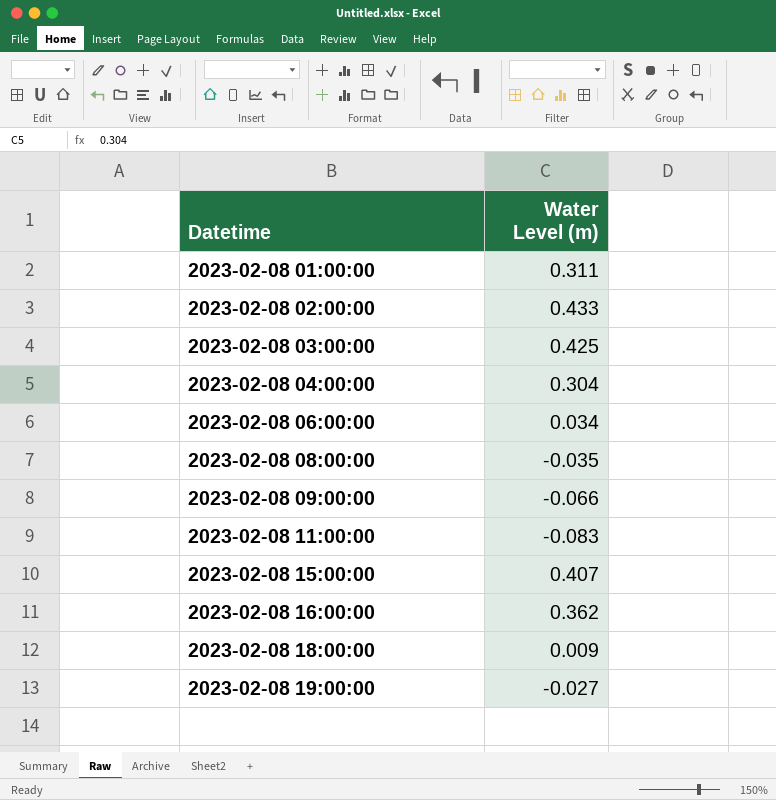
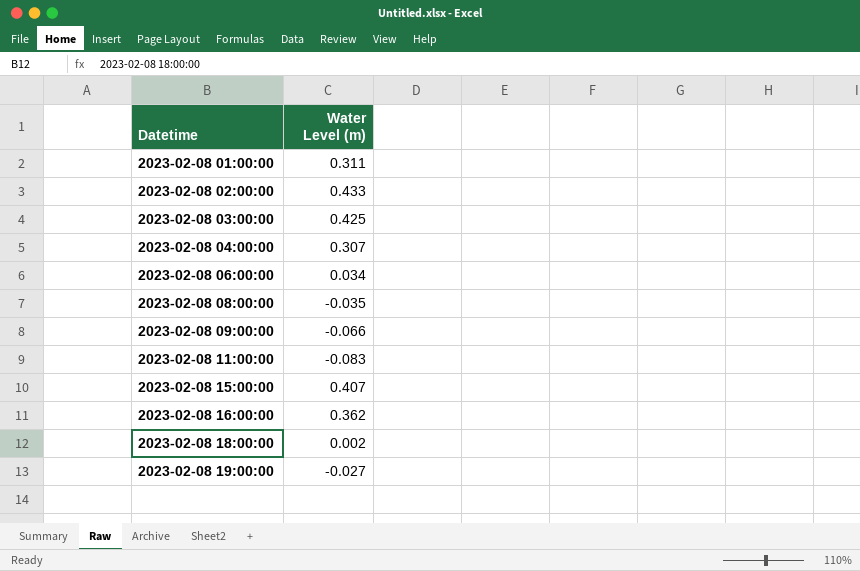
2023-02-08 04:00:00 | Water Level (m): 0.304 -> 0.307
2023-02-08 18:00:00 | Water Level (m): 0.009 -> 0.002

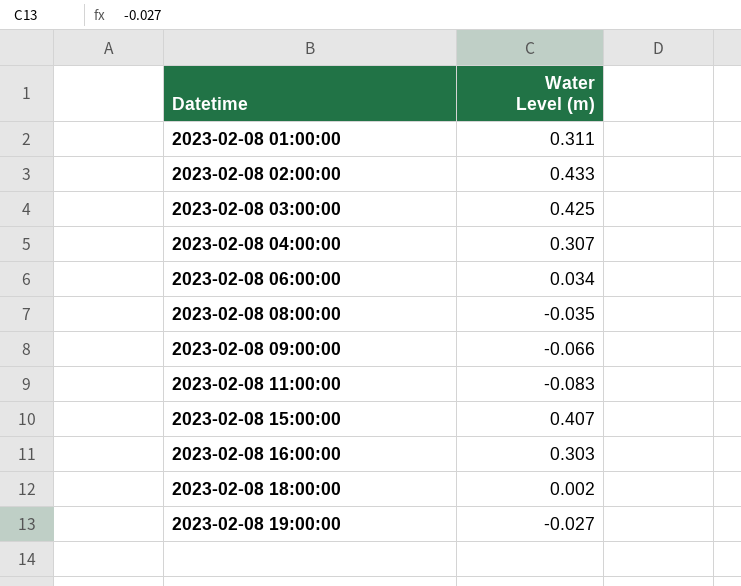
2023-02-08 16:00:00 | Water Level (m): 0.362 -> 0.303

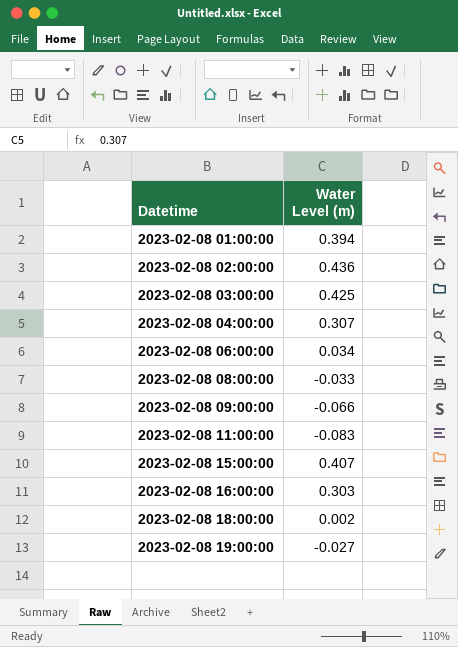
2023-02-08 01:00:00 | Water Level (m): 0.311 -> 0.394
2023-02-08 02:00:00 | Water Level (m): 0.433 -> 0.436
2023-02-08 08:00:00 | Water Level (m): -0.035 -> -0.033

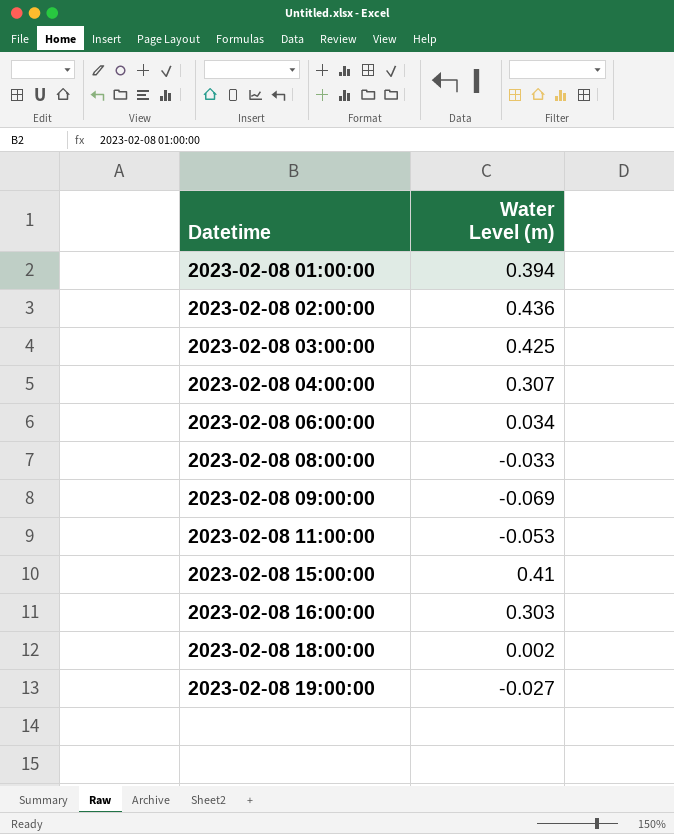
2023-02-08 09:00:00 | Water Level (m): -0.066 -> -0.069
2023-02-08 11:00:00 | Water Level (m): -0.083 -> -0.053
2023-02-08 15:00:00 | Water Level (m): 0.407 -> 0.41

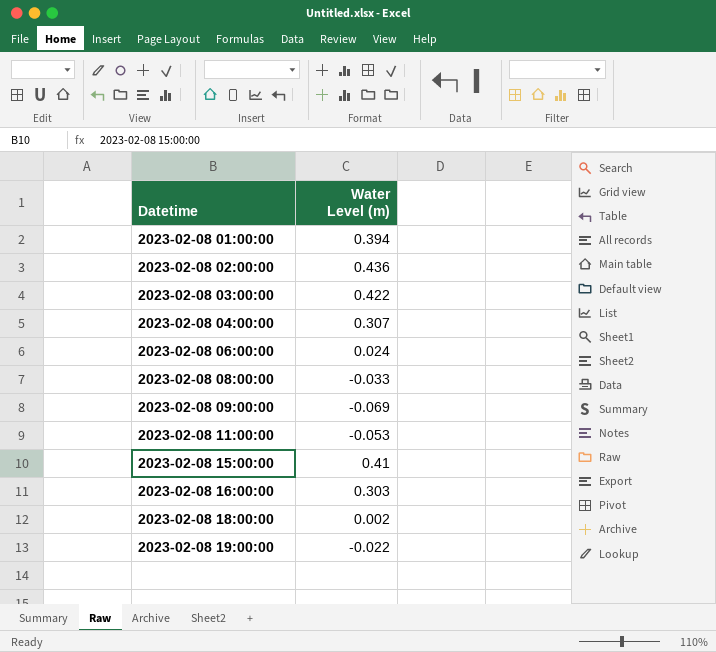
2023-02-08 03:00:00 | Water Level (m): 0.425 -> 0.422
2023-02-08 06:00:00 | Water Level (m): 0.034 -> 0.024
2023-02-08 19:00:00 | Water Level (m): -0.027 -> -0.022

